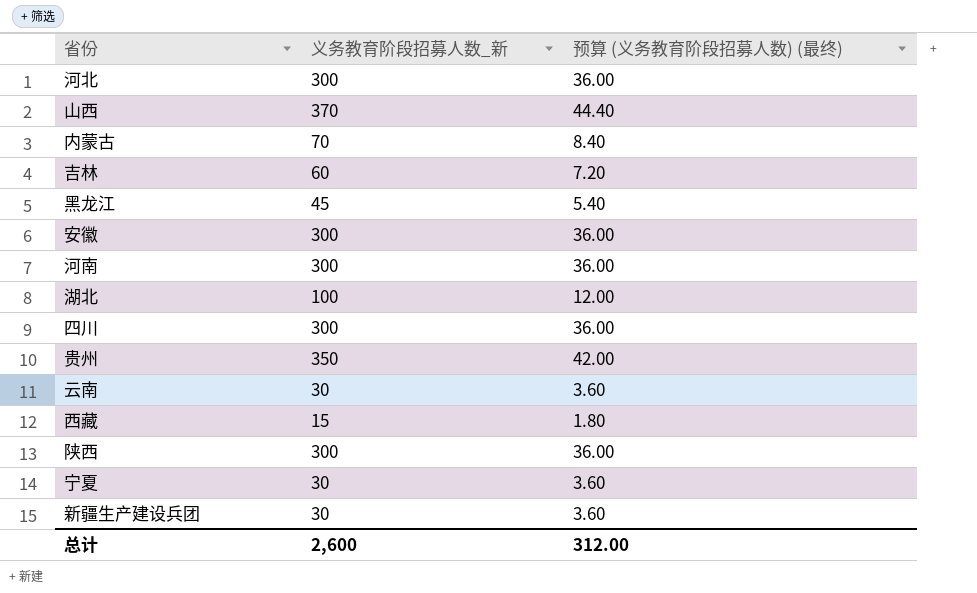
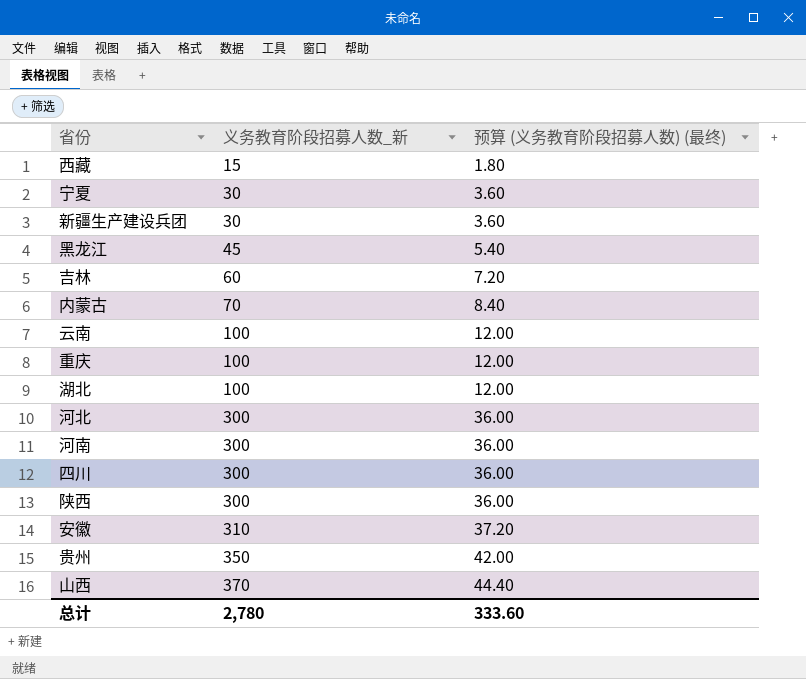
row order: none -> 义务教育阶段招募人数_新 ascending
云南 | 义务教育阶段招募人数_新: 30 -> 100
云南 | 预算 (义务教育阶段招募人数) (最终): 3.60 -> 12.00
row 重庆: none -> 100 | 12.00
安徽 | 义务教育阶段招募人数_新: 300 -> 310
安徽 | 预算 (义务教育阶段招募人数) (最终): 36.00 -> 37.20
总计 | 义务教育阶段招募人数_新: 2,600 -> 2,780
总计 | 预算 (义务教育阶段招募人数) (最终): 312.00 -> 333.60

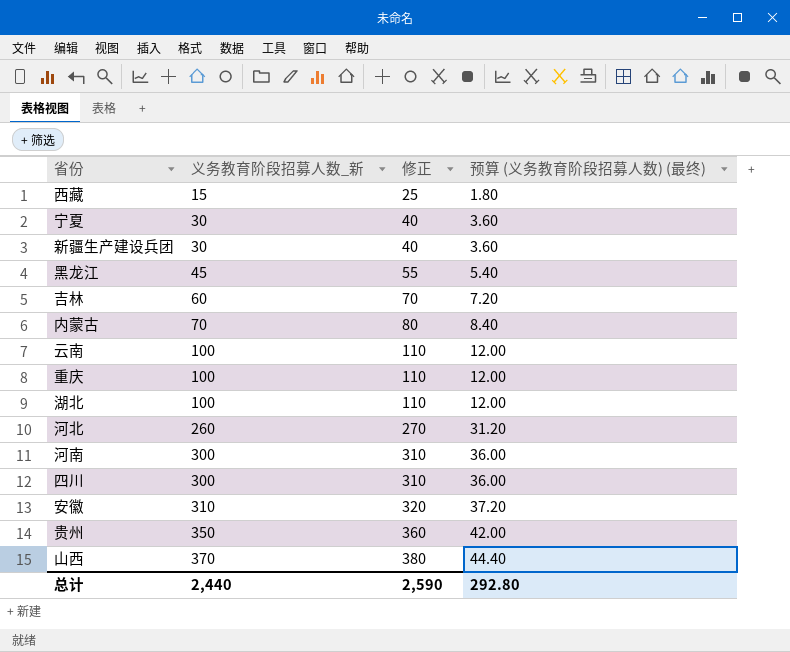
column 修正 | formula: none -> [义务教育阶段招募人数_新] + 10
row 陕西: 300 | 36.00 -> none
河北 | 义务教育阶段招募人数_新: 300 -> 260
河北 | 预算 (义务教育阶段招募人数) (最终): 36.00 -> 31.20
总计 | 义务教育阶段招募人数_新: 2,780 -> 2,440
总计 | 预算 (义务教育阶段招募人数) (最终): 333.60 -> 292.80

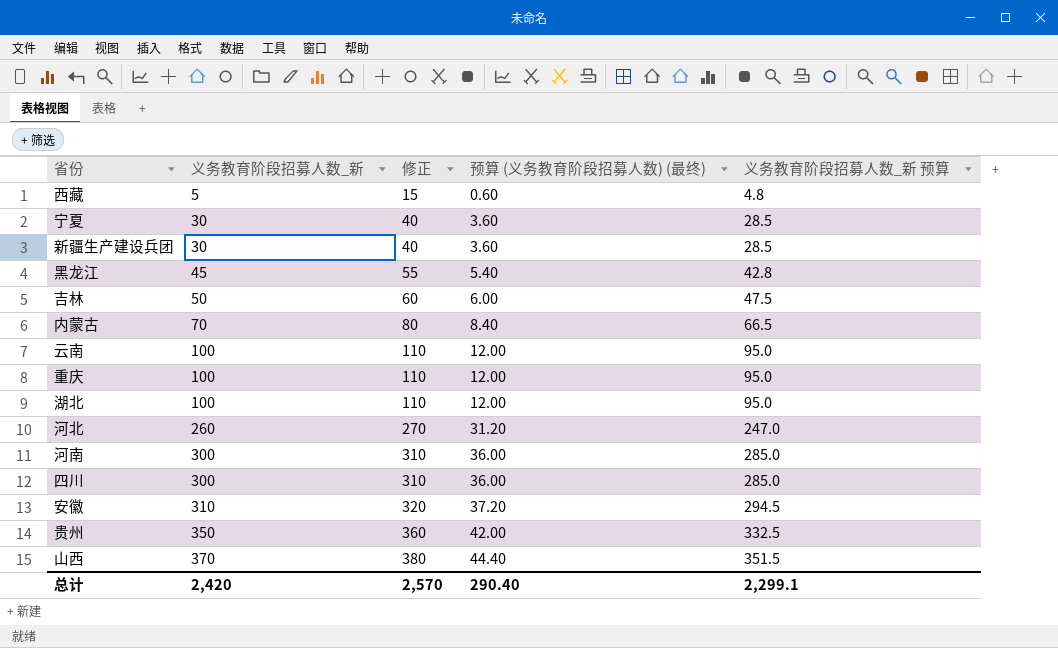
column 义务教育阶段招募人数_新 预算 | formula: none -> [义务教育阶段招募人数_新] * 0.95
西藏 | 义务教育阶段招募人数_新: 15 -> 5
西藏 | 修正: 25 -> 15
西藏 | 预算 (义务教育阶段招募人数) (最终): 1.80 -> 0.60
吉林 | 义务教育阶段招募人数_新: 60 -> 50
吉林 | 修正: 70 -> 60
吉林 | 预算 (义务教育阶段招募人数) (最终): 7.20 -> 6.00
总计 | 义务教育阶段招募人数_新: 2,440 -> 2,420
总计 | 修正: 2,590 -> 2,570
总计 | 预算 (义务教育阶段招募人数) (最终): 292.80 -> 290.40

